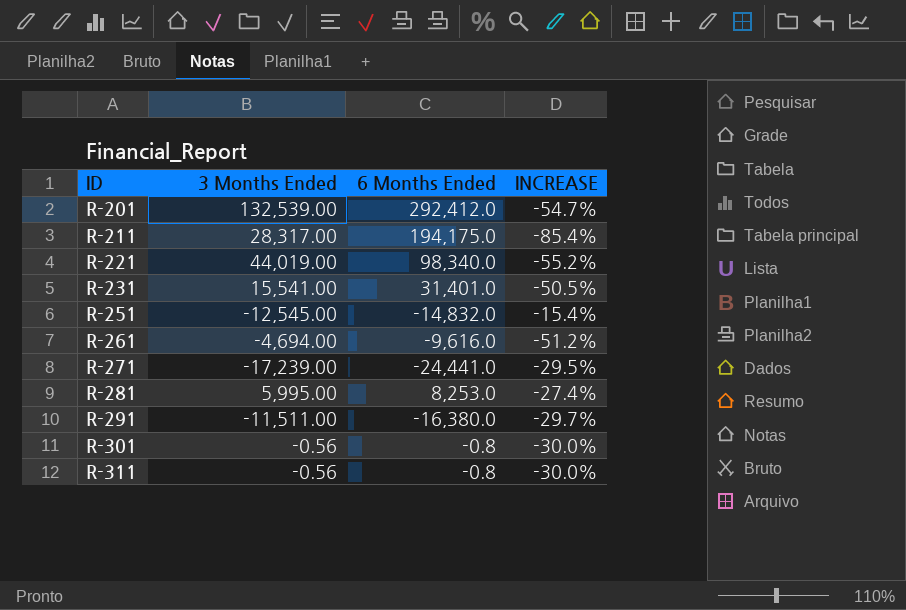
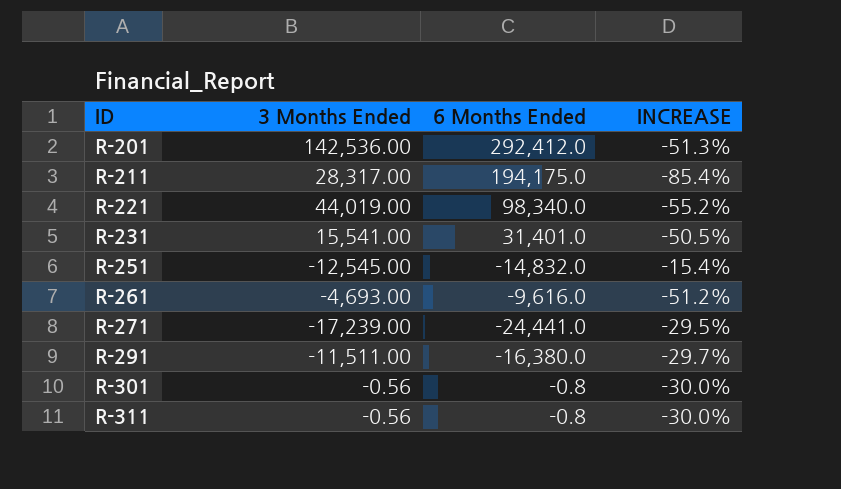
row R-281: 5,995.00 | 8,253.0 | -27.4% -> none
R-201 | 3 Months Ended: 132,539.00 -> 142,536.00
R-201 | INCREASE: -54.7% -> -51.3%
R-261 | 3 Months Ended: -4,694.00 -> -4,693.00

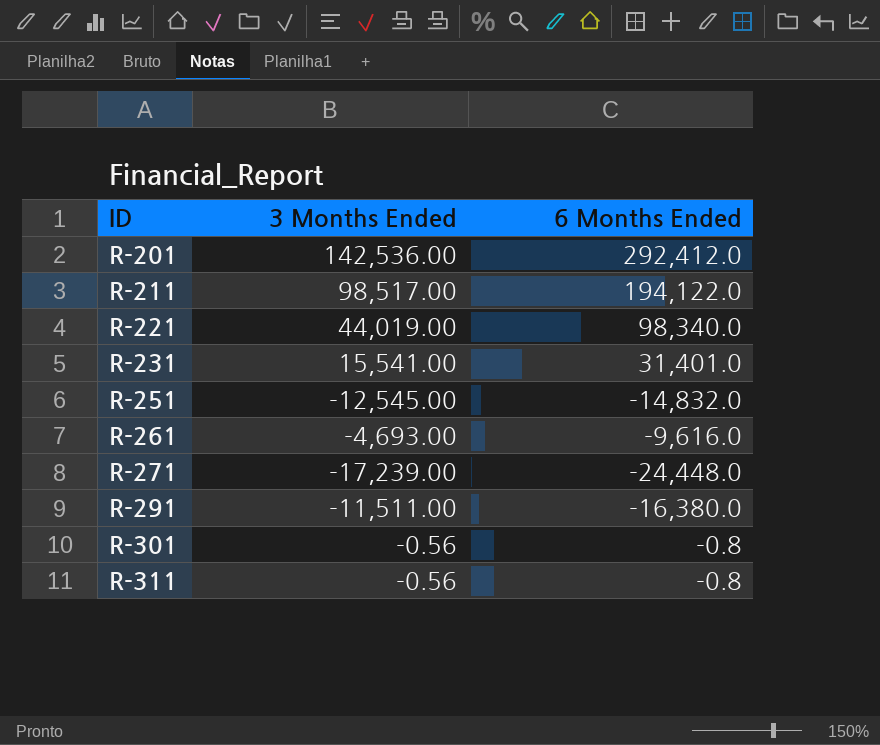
column INCREASE | formula: ([3 Months Ended] - [6 Months Ended]) / [6 Months Ended] -> none
R-211 | 3 Months Ended: 28,317.00 -> 98,517.00
R-211 | 6 Months Ended: 194,175.0 -> 194,122.0
R-271 | 6 Months Ended: -24,441.0 -> -24,448.0

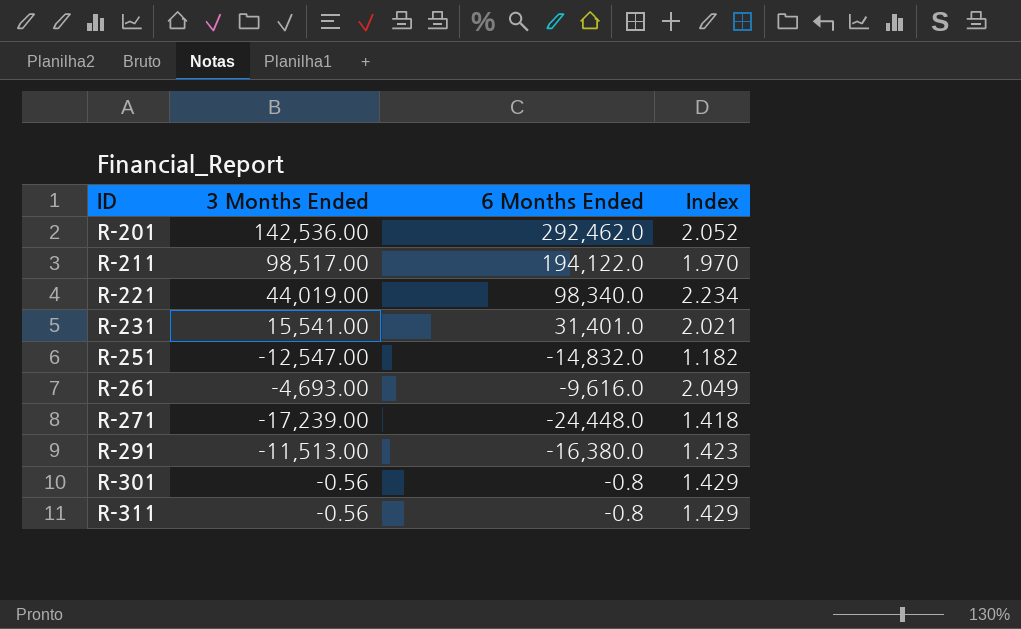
column Index | formula: none -> [6 Months Ended] / [3 Months Ended]
R-201 | 6 Months Ended: 292,412.0 -> 292,462.0
R-251 | 3 Months Ended: -12,545.00 -> -12,547.00
R-291 | 3 Months Ended: -11,511.00 -> -11,513.00

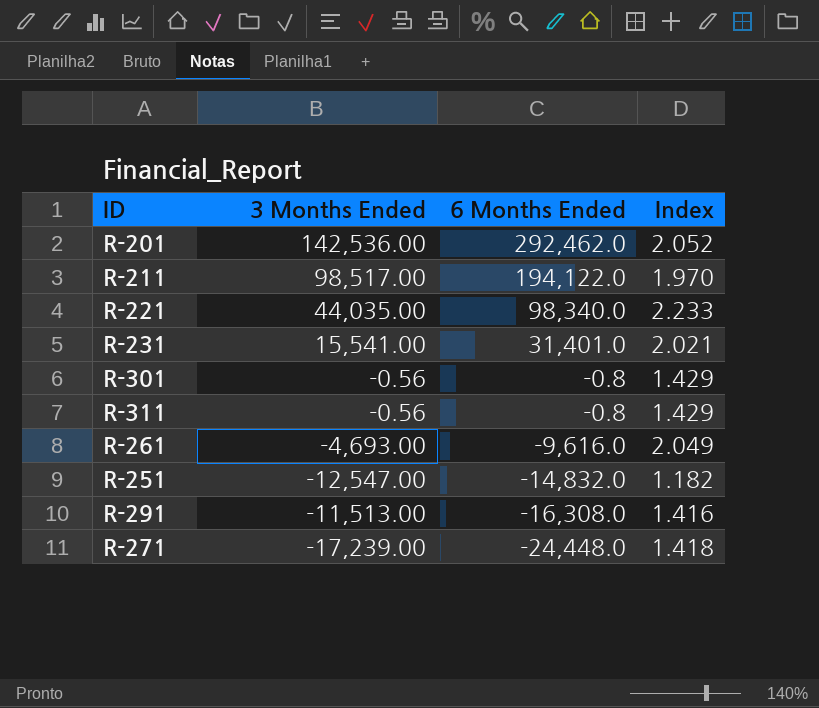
row order: ID ascending -> 6 Months Ended descending
R-221 | 3 Months Ended: 44,019.00 -> 44,035.00
R-221 | Index: 2.234 -> 2.233
R-291 | 6 Months Ended: -16,380.0 -> -16,308.0
R-291 | Index: 1.423 -> 1.416

